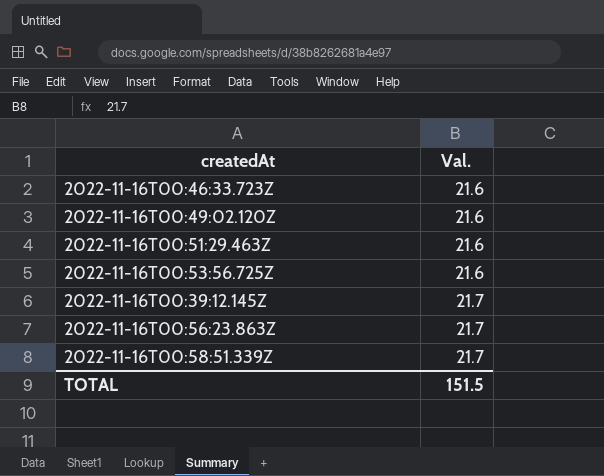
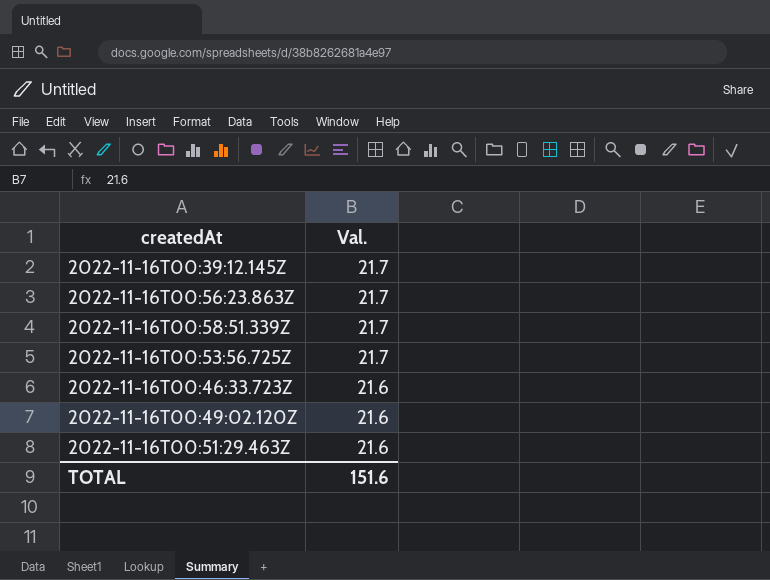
row order: Val. ascending -> Val. descending
2022-11-16T00:53:56.725Z | Val.: 21.6 -> 21.7
TOTAL | Val.: 151.5 -> 151.6

